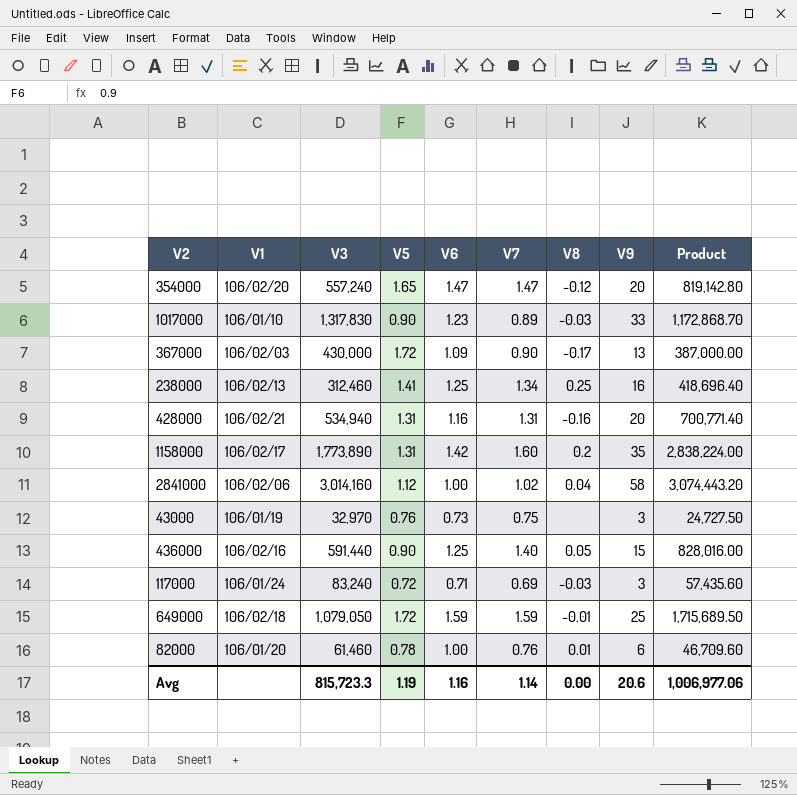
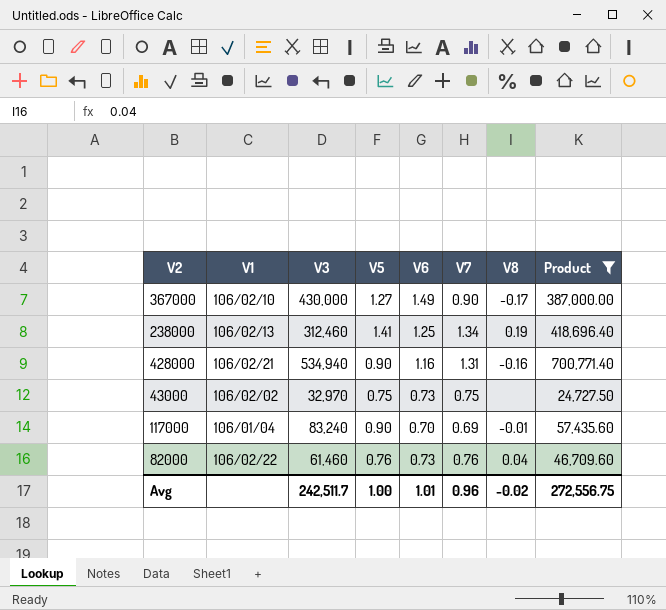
filter: none -> Product <= 700,771.40
column V9 | position: 8 -> none
367000 | V1: 106/02/03 -> 106/02/10
367000 | V5: 1.72 -> 1.27
367000 | V6: 1.09 -> 1.49
238000 | V8: 0.25 -> 0.19
428000 | V5: 1.31 -> 0.90
43000 | V1: 106/01/19 -> 106/02/02
43000 | V5: 0.76 -> 0.75
117000 | V1: 106/01/24 -> 106/01/04
117000 | V5: 0.72 -> 0.90
117000 | V6: 0.71 -> 0.70
117000 | V8: -0.03 -> -0.01
82000 | V1: 106/01/20 -> 106/02/22
82000 | V5: 0.78 -> 0.76
82000 | V6: 1.00 -> 0.73
82000 | V8: 0.01 -> 0.04
Avg | V3: 815,723.3 -> 242,511.7
Avg | V5: 1.19 -> 1.00
Avg | V6: 1.16 -> 1.01
Avg | V7: 1.14 -> 0.96
Avg | V8: 0.00 -> -0.02
Avg | Product: 1,006,977.06 -> 272,556.75

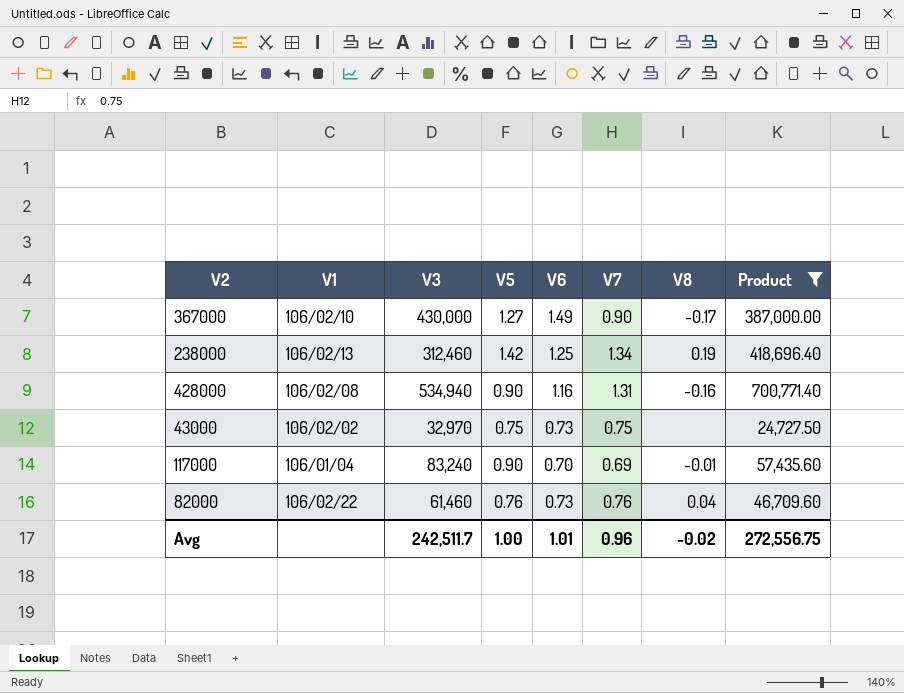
238000 | V5: 1.41 -> 1.42
428000 | V1: 106/02/21 -> 106/02/08

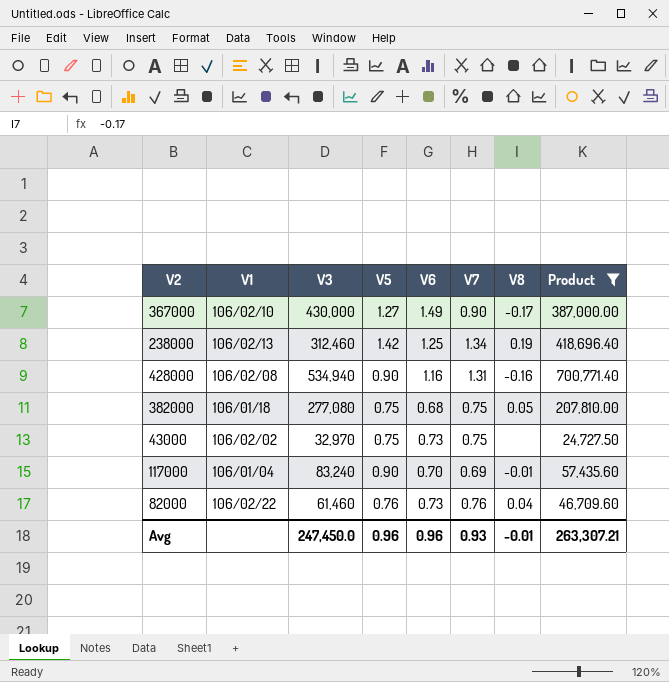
row 382000: none -> 106/01/18 | 277,080 | 0.75 | 0.68 | 0.75 | 0.05 | 207,810.00
Avg | V3: 242,511.7 -> 247,450.0
Avg | V5: 1.00 -> 0.96
Avg | V6: 1.01 -> 0.96
Avg | V7: 0.96 -> 0.93
Avg | V8: -0.02 -> -0.01
Avg | Product: 272,556.75 -> 263,307.21

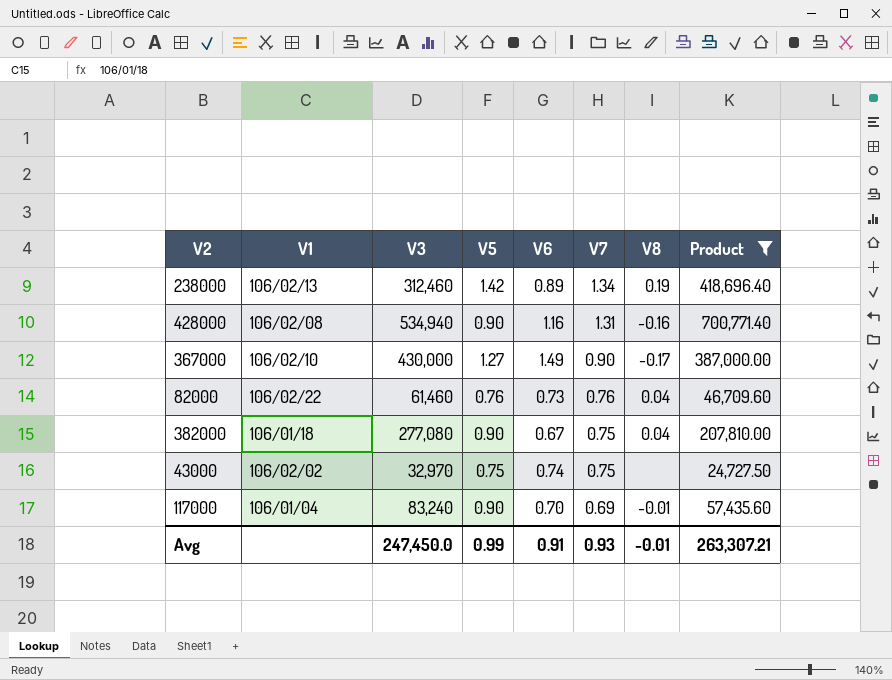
row order: none -> V7 descending
238000 | V6: 1.25 -> 0.89
382000 | V5: 0.75 -> 0.90
382000 | V6: 0.68 -> 0.67
382000 | V8: 0.05 -> 0.04
43000 | V6: 0.73 -> 0.74
Avg | V5: 0.96 -> 0.99
Avg | V6: 0.96 -> 0.91

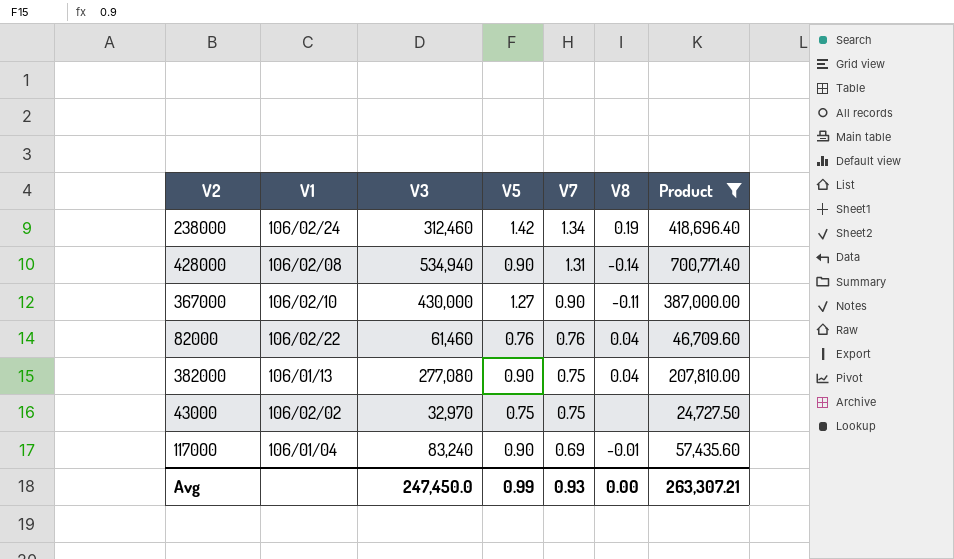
column V6 | position: 5 -> none
238000 | V1: 106/02/13 -> 106/02/24
428000 | V8: -0.16 -> -0.14
367000 | V8: -0.17 -> -0.11
382000 | V1: 106/01/18 -> 106/01/13
Avg | V8: -0.01 -> 0.00

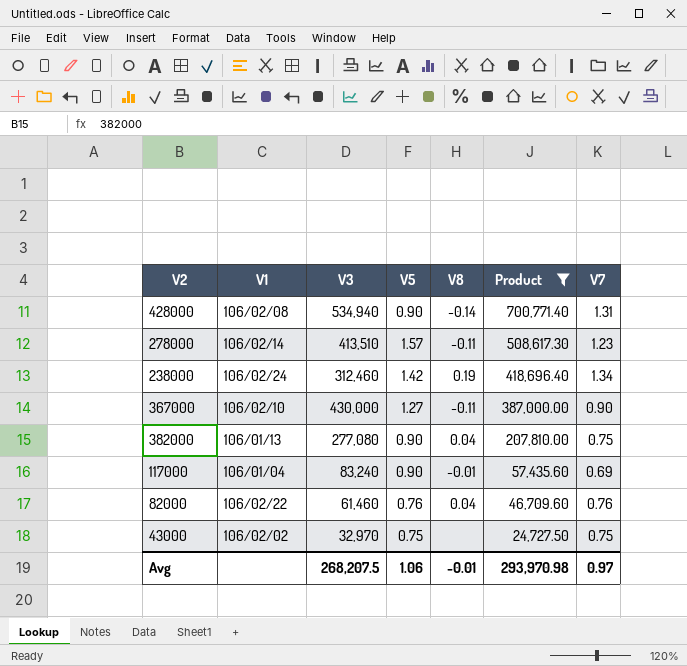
row order: V7 descending -> Product descending
column V7 | position: 5 -> 7
row 278000: none -> 106/02/14 | 413,510 | 1.57 | -0.11 | 508,617.30 | 1.23
Avg | V3: 247,450.0 -> 268,207.5
Avg | V5: 0.99 -> 1.06
Avg | V8: 0.00 -> -0.01
Avg | Product: 263,307.21 -> 293,970.98
Avg | V7: 0.93 -> 0.97

